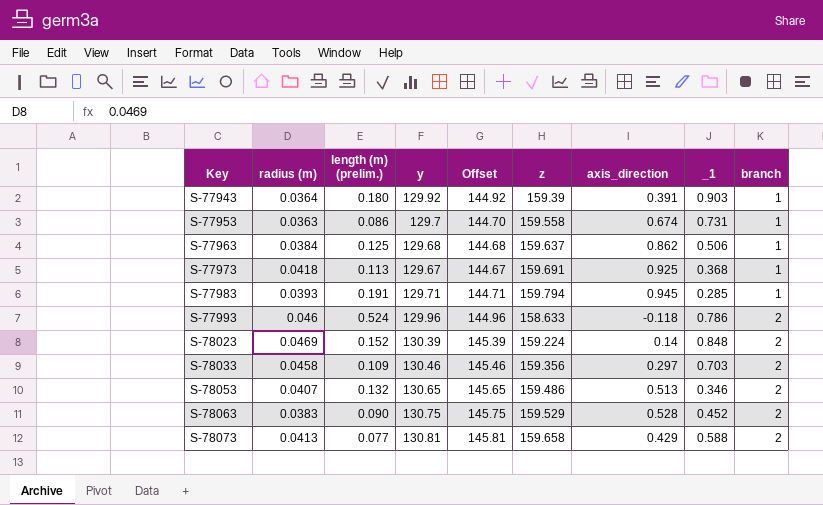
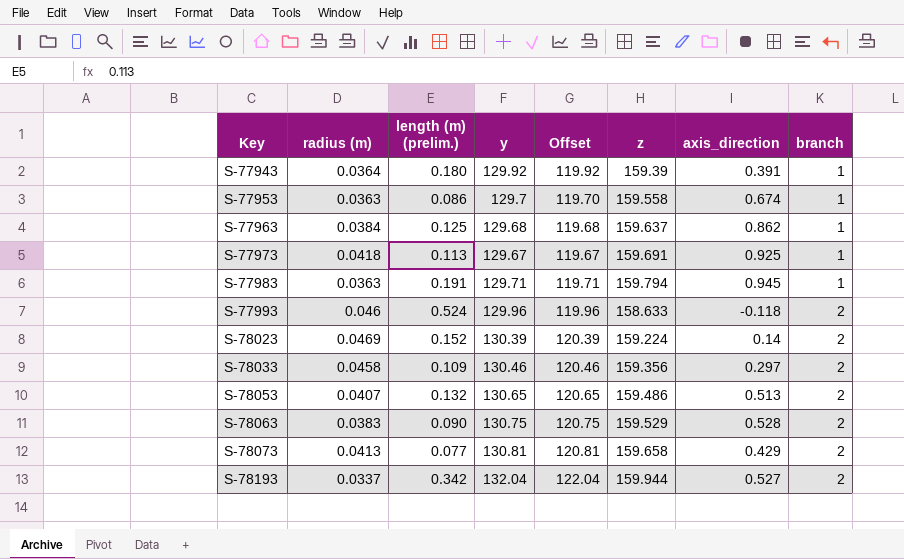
column _1 | position: 8 -> none
column Offset | formula: [y] + 15 -> [y] - 10
S-77983 | radius (m): 0.0393 -> 0.0363
row S-78193: none -> 0.0337 | 0.342 | 132.04 | 122.04 | 159.944 | 0.527 | 2

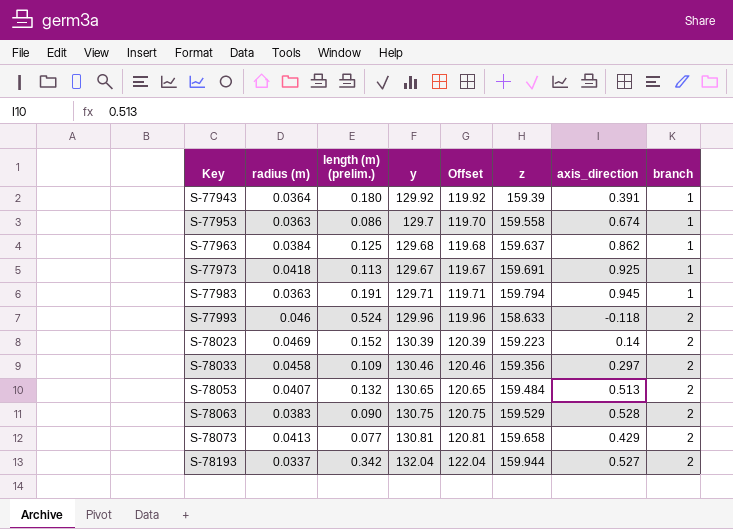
S-78023 | z: 159.224 -> 159.223
S-78053 | z: 159.486 -> 159.484

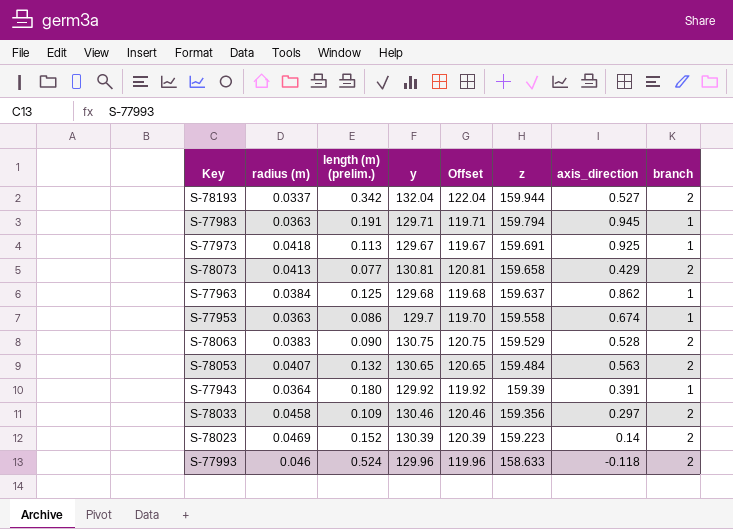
row order: Key ascending -> z descending
S-78053 | axis_direction: 0.513 -> 0.563

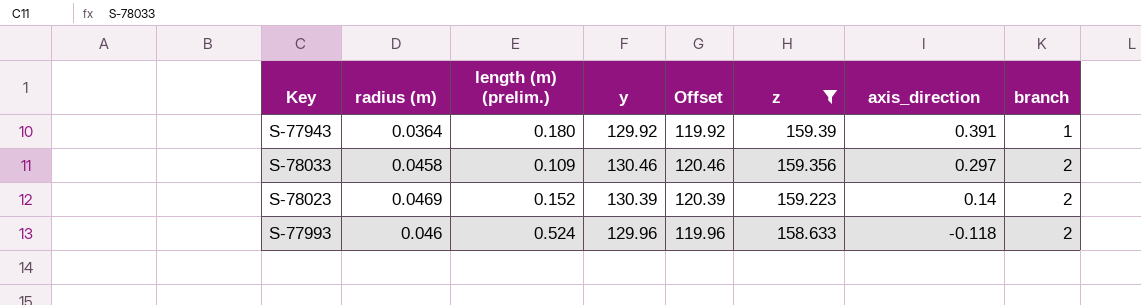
filter: none -> z <= 159.39

